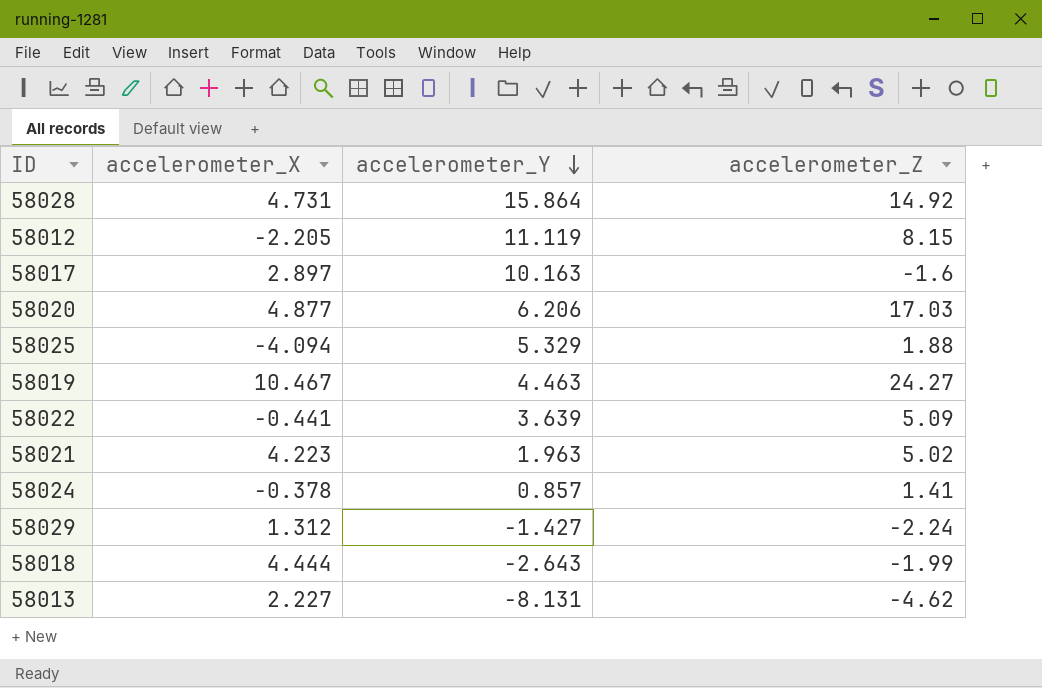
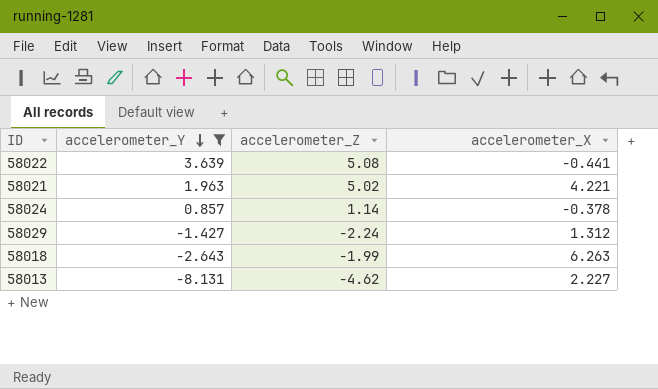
filter: none -> accelerometer_Y <= 3.639
column accelerometer_X | position: 2 -> 4
58022 | accelerometer_Z: 5.09 -> 5.08
58021 | accelerometer_X: 4.223 -> 4.221
58024 | accelerometer_Z: 1.41 -> 1.14
58018 | accelerometer_X: 4.444 -> 6.263

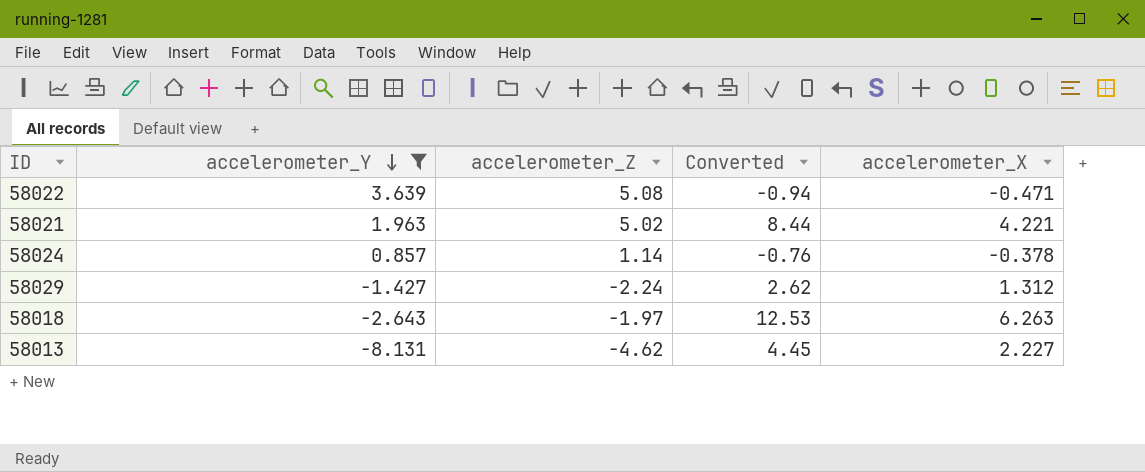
column Converted | formula: none -> [accelerometer_X] * 2
58022 | accelerometer_X: -0.441 -> -0.471
58018 | accelerometer_Z: -1.99 -> -1.97

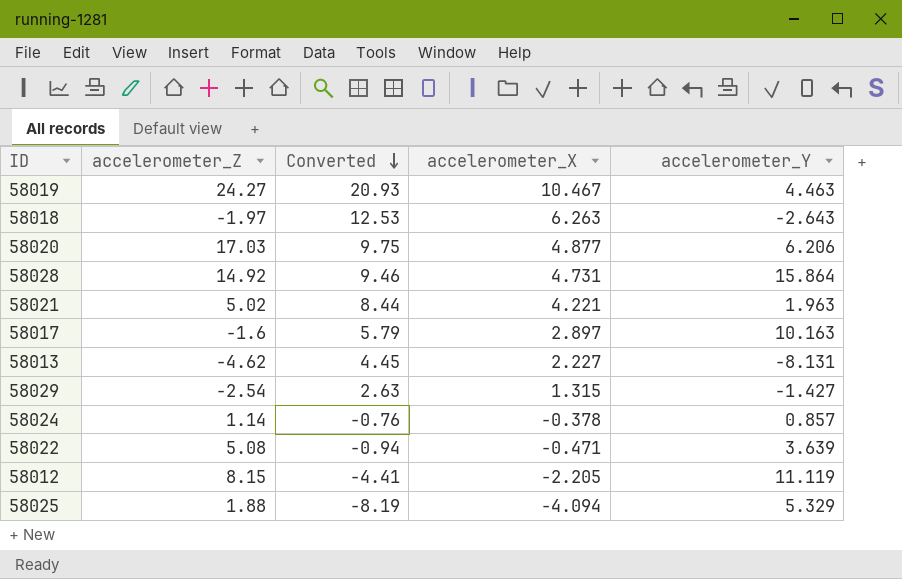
filter: accelerometer_Y <= 3.639 -> none
row order: accelerometer_Y descending -> Converted descending
column accelerometer_Y | position: 2 -> 5
58029 | accelerometer_Z: -2.24 -> -2.54
58029 | Converted: 2.62 -> 2.63
58029 | accelerometer_X: 1.312 -> 1.315

